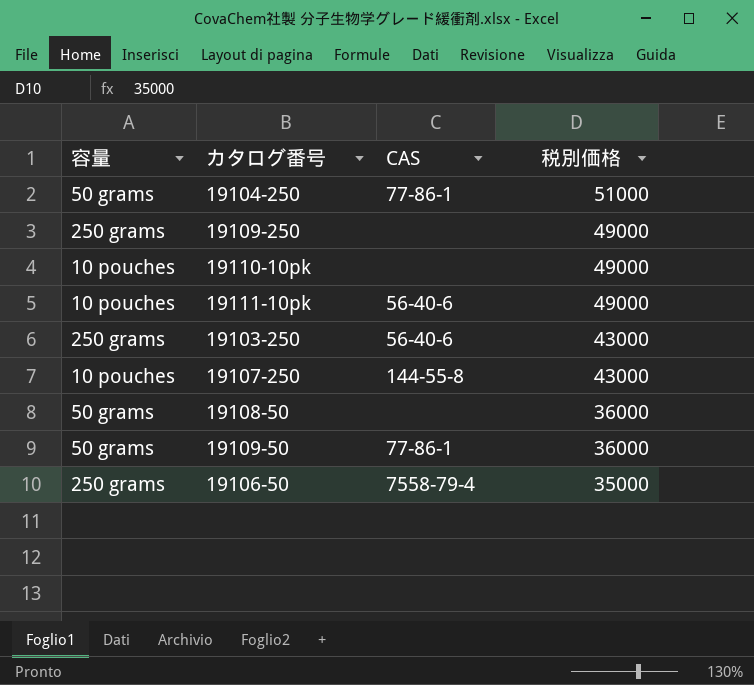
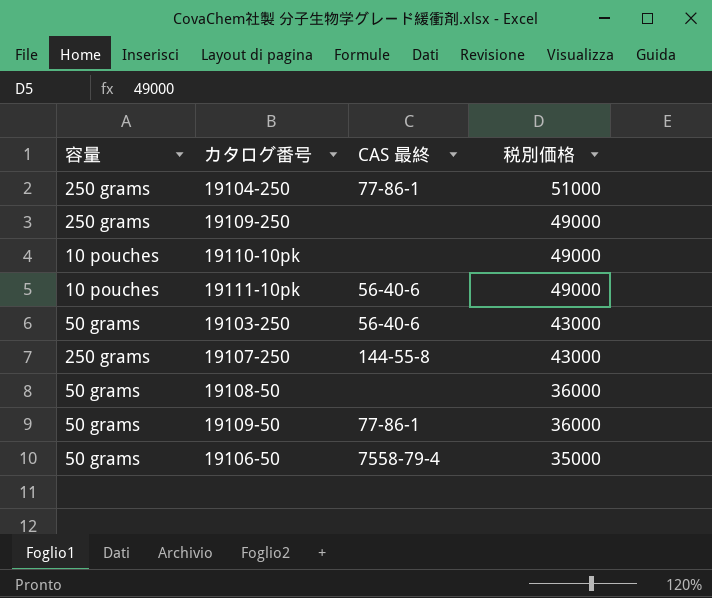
column name: CAS -> CAS 最終
19104-250 | 容量: 50 grams -> 250 grams
19103-250 | 容量: 250 grams -> 50 grams
19107-250 | 容量: 10 pouches -> 250 grams
19106-50 | 容量: 250 grams -> 50 grams

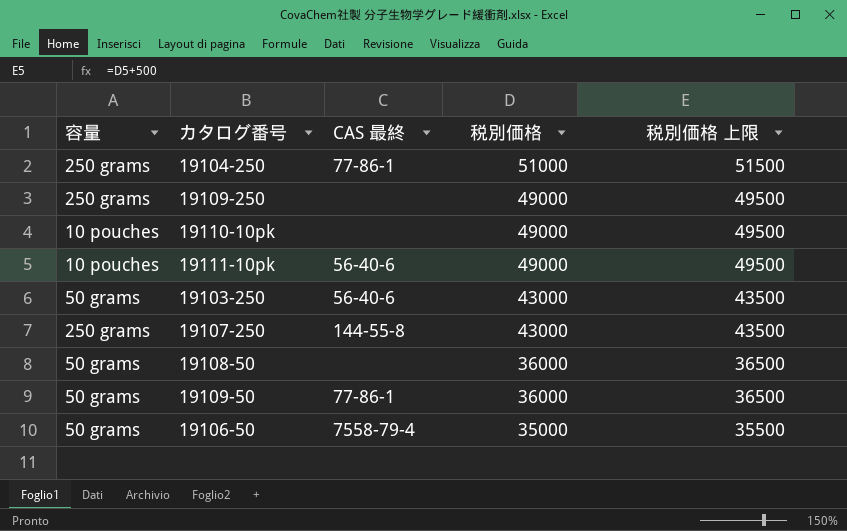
column 税別価格 上限 | formula: none -> [税別価格] + 500

